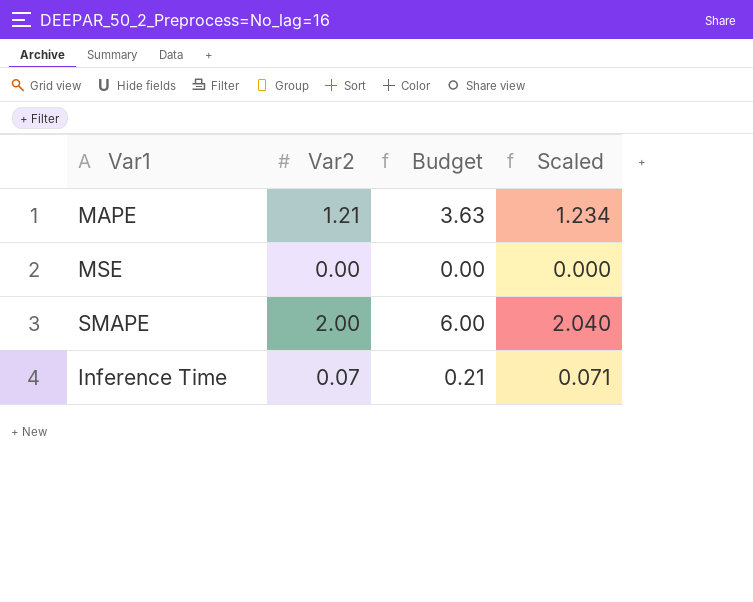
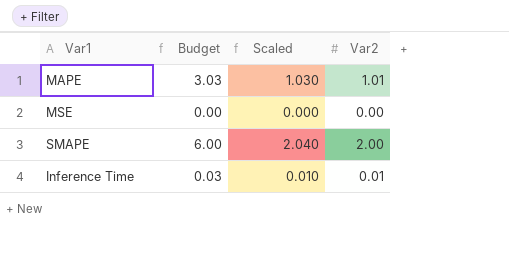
column Var2 | position: 2 -> 4
MAPE | Budget: 3.63 -> 3.03
MAPE | Scaled: 1.234 -> 1.030
MAPE | Var2: 1.21 -> 1.01
Inference Time | Budget: 0.21 -> 0.03
Inference Time | Scaled: 0.071 -> 0.010
Inference Time | Var2: 0.07 -> 0.01

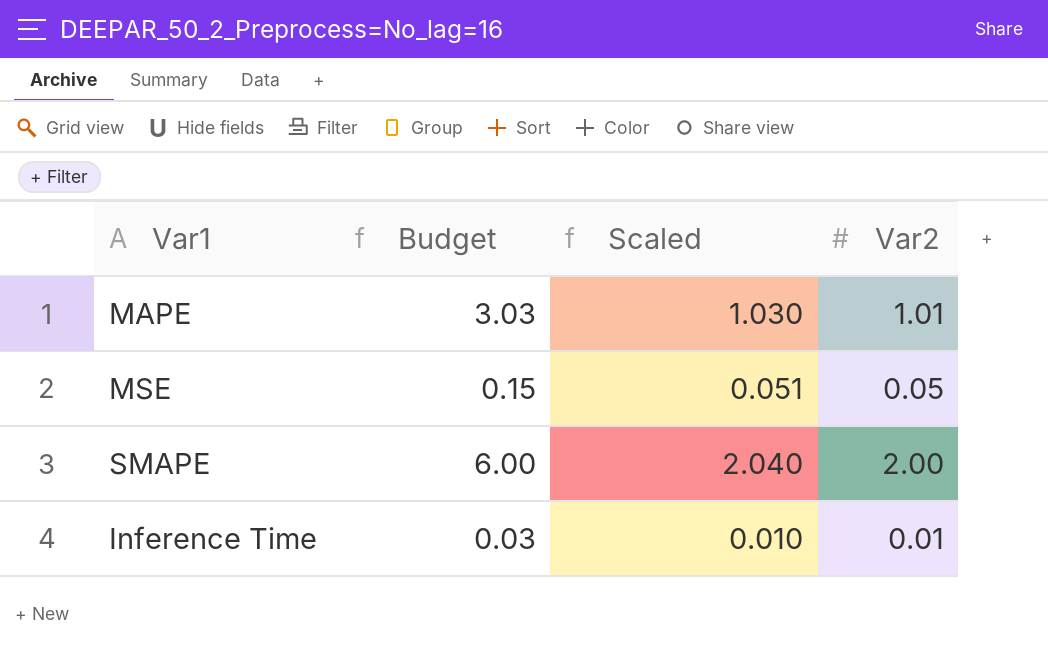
MSE | Budget: 0.00 -> 0.15
MSE | Scaled: 0.000 -> 0.051
MSE | Var2: 0.00 -> 0.05

